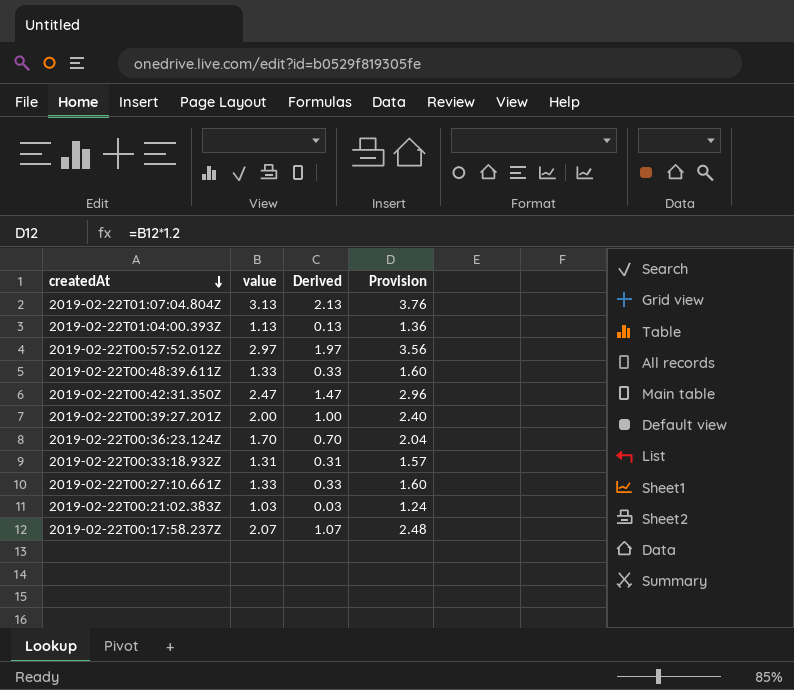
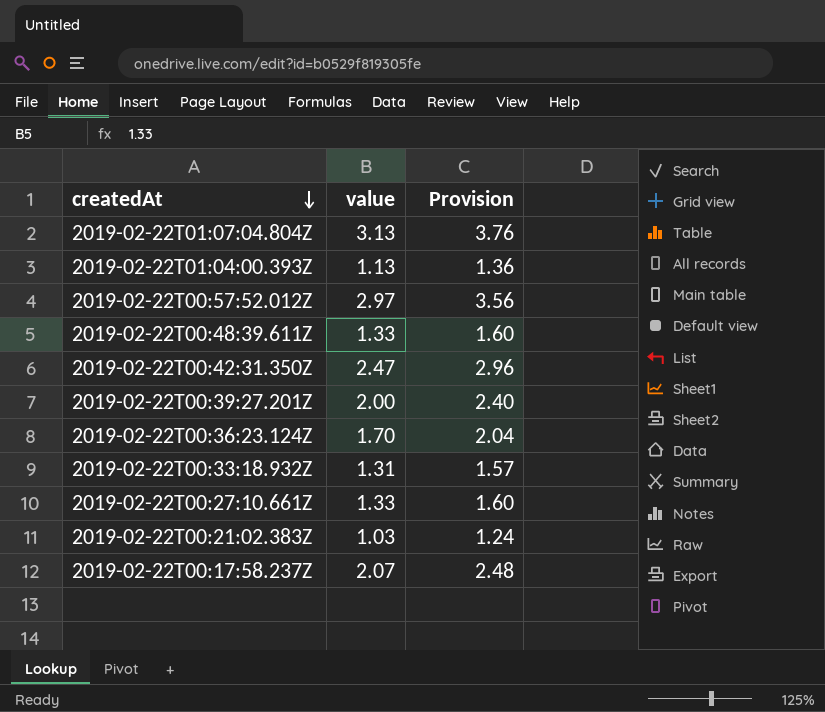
column Derived | formula: [value] - 1 -> none

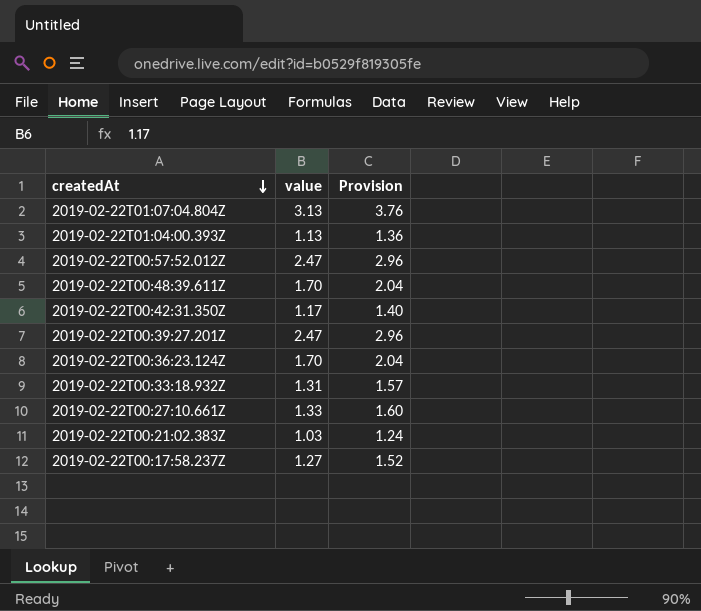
2019-02-22T00:57:52.012Z | value: 2.97 -> 2.47
2019-02-22T00:57:52.012Z | Provision: 3.56 -> 2.96
2019-02-22T00:48:39.611Z | value: 1.33 -> 1.70
2019-02-22T00:48:39.611Z | Provision: 1.60 -> 2.04
2019-02-22T00:42:31.350Z | value: 2.47 -> 1.17
2019-02-22T00:42:31.350Z | Provision: 2.96 -> 1.40
2019-02-22T00:39:27.201Z | value: 2.00 -> 2.47
2019-02-22T00:39:27.201Z | Provision: 2.40 -> 2.96
2019-02-22T00:17:58.237Z | value: 2.07 -> 1.27
2019-02-22T00:17:58.237Z | Provision: 2.48 -> 1.52

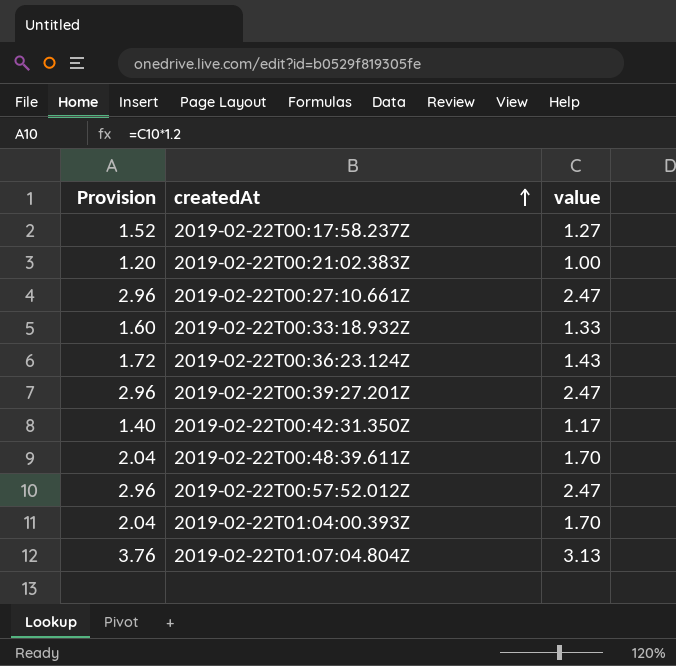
row order: createdAt descending -> createdAt ascending
column Provision | position: 3 -> 1
2019-02-22T00:21:02.383Z | Provision: 1.24 -> 1.20
2019-02-22T00:21:02.383Z | value: 1.03 -> 1.00
2019-02-22T00:27:10.661Z | Provision: 1.60 -> 2.96
2019-02-22T00:27:10.661Z | value: 1.33 -> 2.47
2019-02-22T00:33:18.932Z | Provision: 1.57 -> 1.60
2019-02-22T00:33:18.932Z | value: 1.31 -> 1.33
2019-02-22T00:36:23.124Z | Provision: 2.04 -> 1.72
2019-02-22T00:36:23.124Z | value: 1.70 -> 1.43
2019-02-22T01:04:00.393Z | Provision: 1.36 -> 2.04
2019-02-22T01:04:00.393Z | value: 1.13 -> 1.70

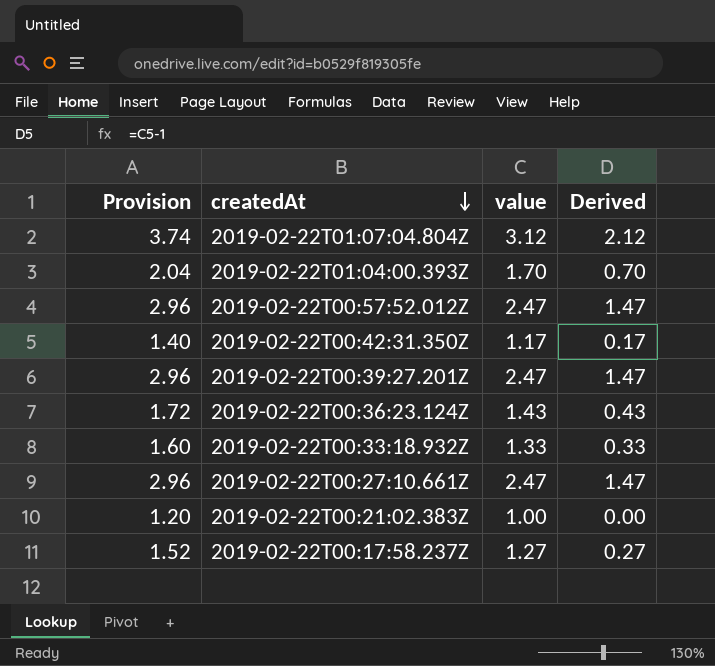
row order: createdAt ascending -> createdAt descending
column Derived | formula: none -> [value] - 1
row 2019-02-22T00:48:39.611Z: 2.04 | 1.70 -> none
2019-02-22T01:07:04.804Z | Provision: 3.76 -> 3.74
2019-02-22T01:07:04.804Z | value: 3.13 -> 3.12

